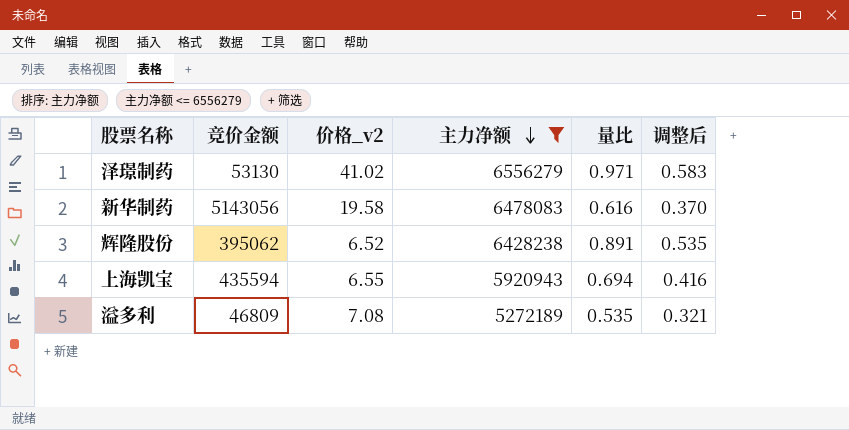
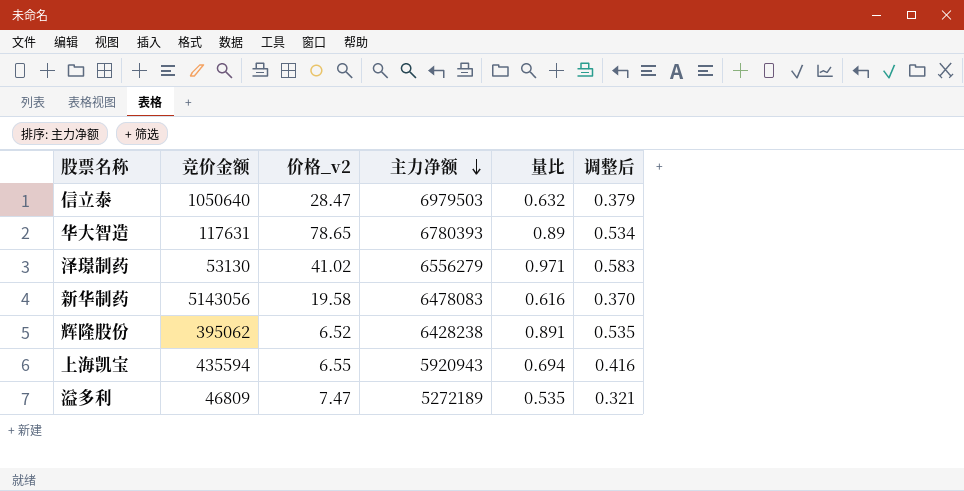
filter: 主力净额 <= 6556279 -> none
溢多利 | 价格_v2: 7.08 -> 7.47

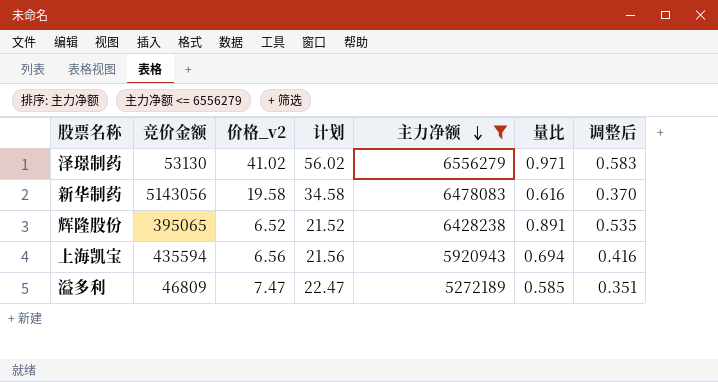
filter: none -> 主力净额 <= 6556279
column 计划 | formula: none -> [价格_v2] + 15
辉隆股份 | 竞价金额: 395062 -> 395065
上海凯宝 | 价格_v2: 6.55 -> 6.56
溢多利 | 量比: 0.535 -> 0.585
溢多利 | 调整后: 0.321 -> 0.351

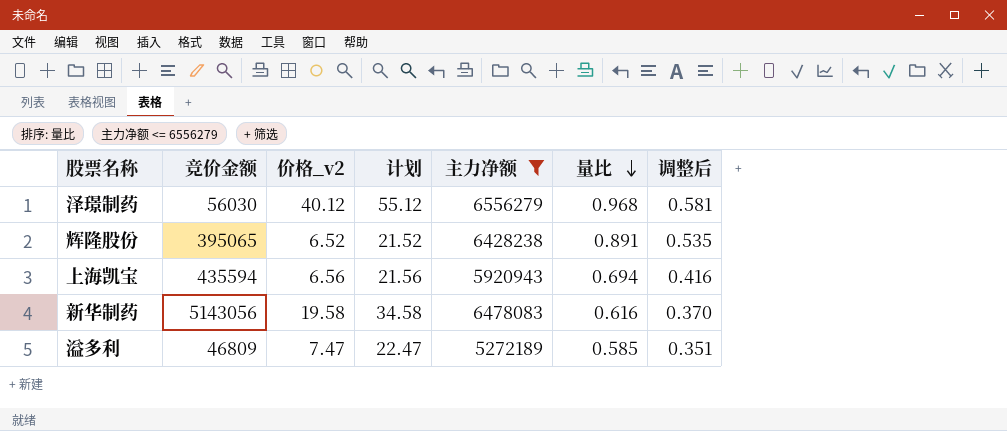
row order: 主力净额 descending -> 量比 descending
泽璟制药 | 竞价金额: 53130 -> 56030
泽璟制药 | 价格_v2: 41.02 -> 40.12
泽璟制药 | 计划: 56.02 -> 55.12
泽璟制药 | 量比: 0.971 -> 0.968
泽璟制药 | 调整后: 0.583 -> 0.581

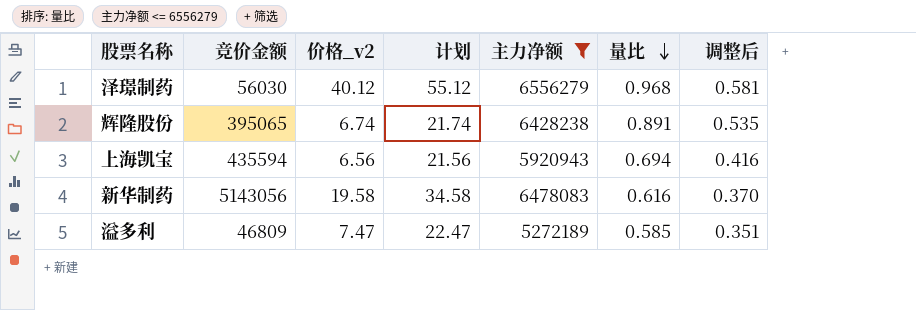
辉隆股份 | 价格_v2: 6.52 -> 6.74
辉隆股份 | 计划: 21.52 -> 21.74

